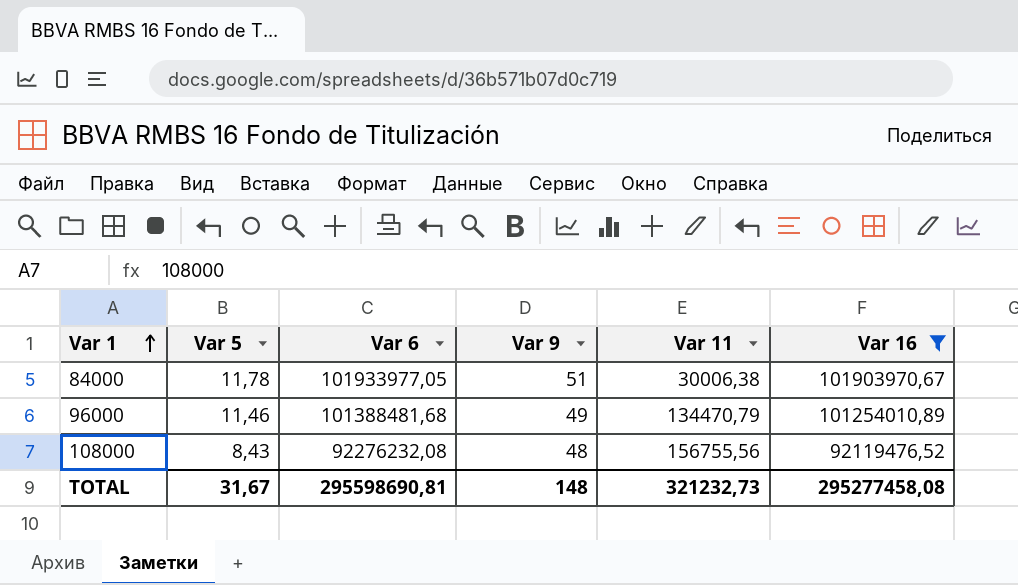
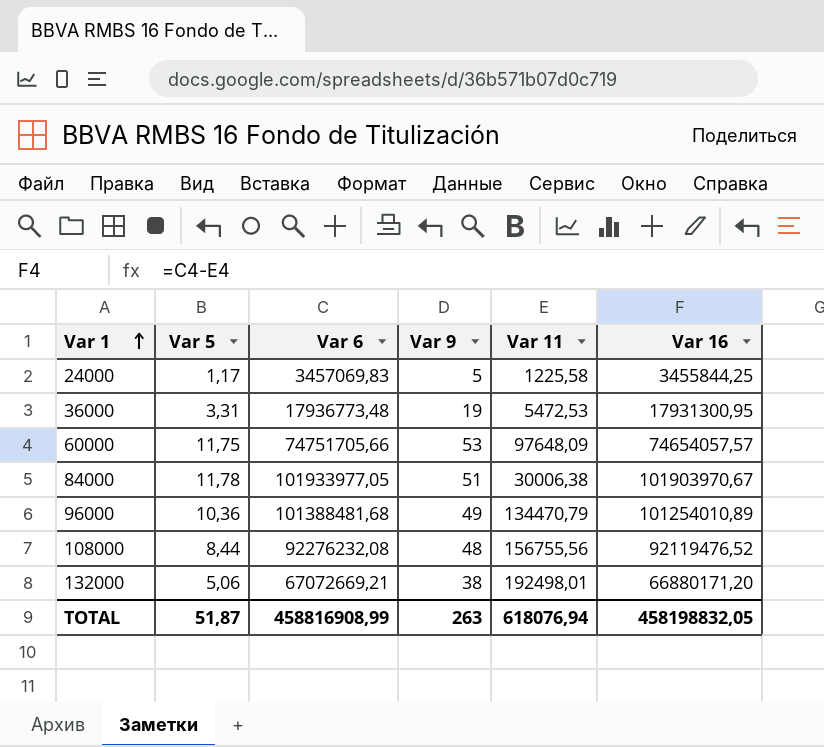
filter: Var 16 >= 92119476,52 -> none
96000 | Var 5: 11,46 -> 10,36
108000 | Var 5: 8,43 -> 8,44
TOTAL | Var 5: 31,67 -> 51,87
TOTAL | Var 6: 295598690,81 -> 458816908,99
TOTAL | Var 9: 148 -> 263
TOTAL | Var 11: 321232,73 -> 618076,94
TOTAL | Var 16: 295277458,08 -> 458198832,05

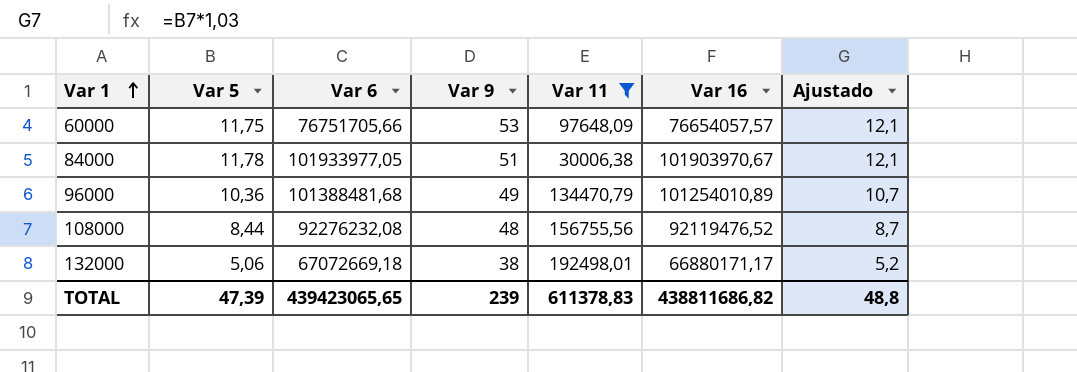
filter: none -> Var 11 >= 30006,38
column Ajustado | formula: none -> [Var 5] * 1,03
60000 | Var 6: 74751705,66 -> 76751705,66
60000 | Var 16: 74654057,57 -> 76654057,57
132000 | Var 6: 67072669,21 -> 67072669,18
132000 | Var 16: 66880171,20 -> 66880171,17
TOTAL | Var 5: 51,87 -> 47,39
TOTAL | Var 6: 458816908,99 -> 439423065,65
TOTAL | Var 9: 263 -> 239
TOTAL | Var 11: 618076,94 -> 611378,83
TOTAL | Var 16: 458198832,05 -> 438811686,82

